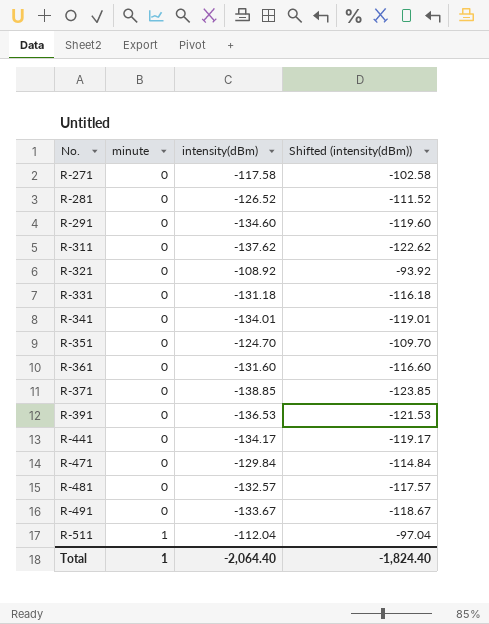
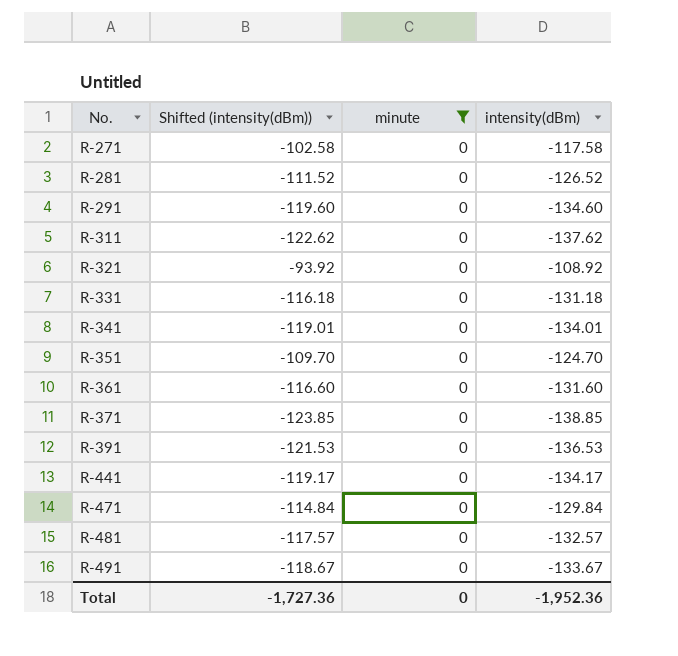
filter: none -> minute = 0
column Shifted (intensity(dBm)) | position: 4 -> 2
Total | Shifted (intensity(dBm)): -1,824.40 -> -1,727.36
Total | minute: 1 -> 0
Total | intensity(dBm): -2,064.40 -> -1,952.36

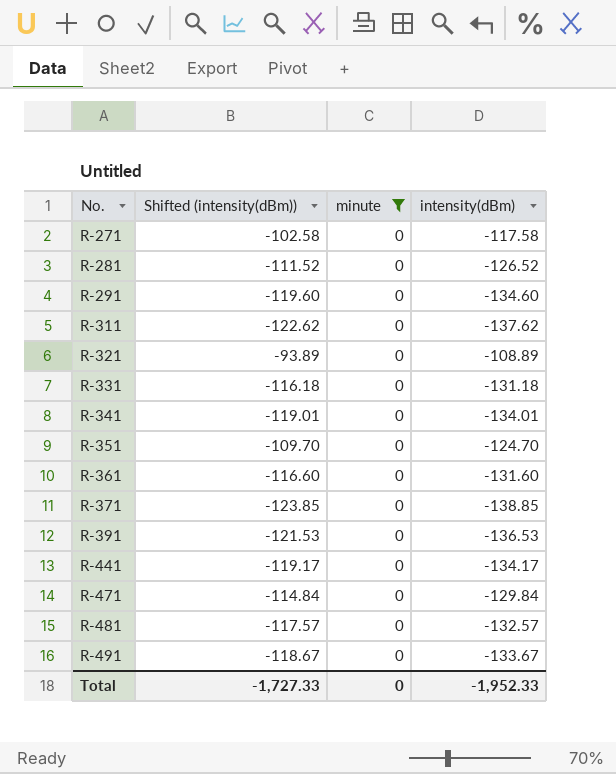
R-321 | Shifted (intensity(dBm)): -93.92 -> -93.89
R-321 | intensity(dBm): -108.92 -> -108.89
Total | Shifted (intensity(dBm)): -1,727.36 -> -1,727.33
Total | intensity(dBm): -1,952.36 -> -1,952.33

